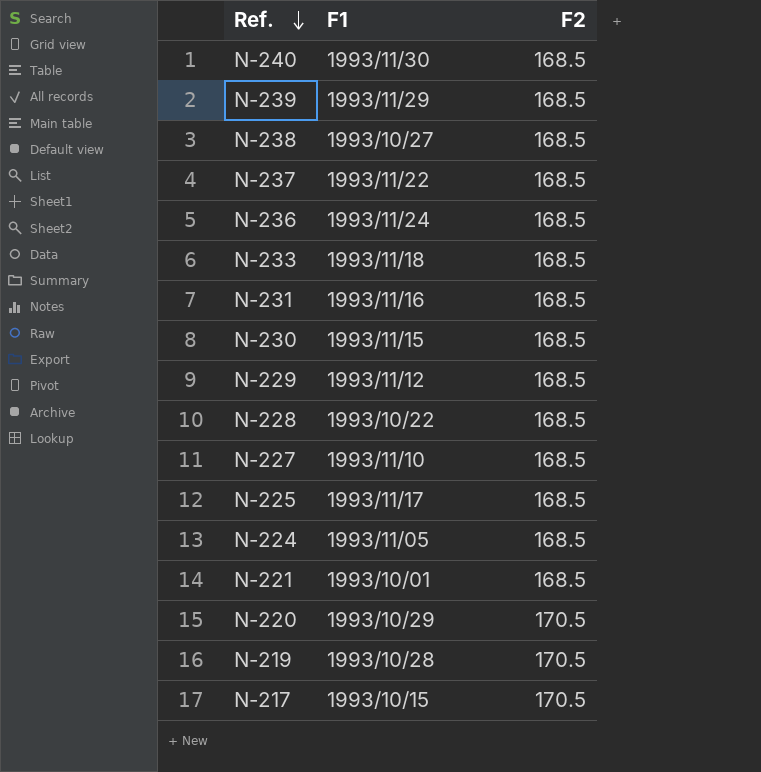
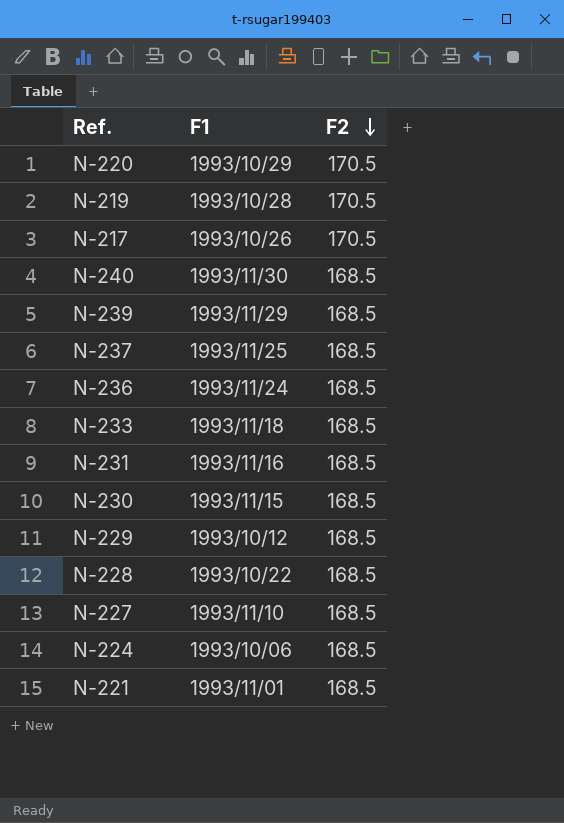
row order: Ref. descending -> F2 descending
row N-238: 1993/10/27 | 168.5 -> none
row N-225: 1993/11/17 | 168.5 -> none
N-217 | F1: 1993/10/15 -> 1993/10/26
N-237 | F1: 1993/11/22 -> 1993/11/25
N-229 | F1: 1993/11/12 -> 1993/10/12
N-224 | F1: 1993/11/05 -> 1993/10/06
N-221 | F1: 1993/10/01 -> 1993/11/01

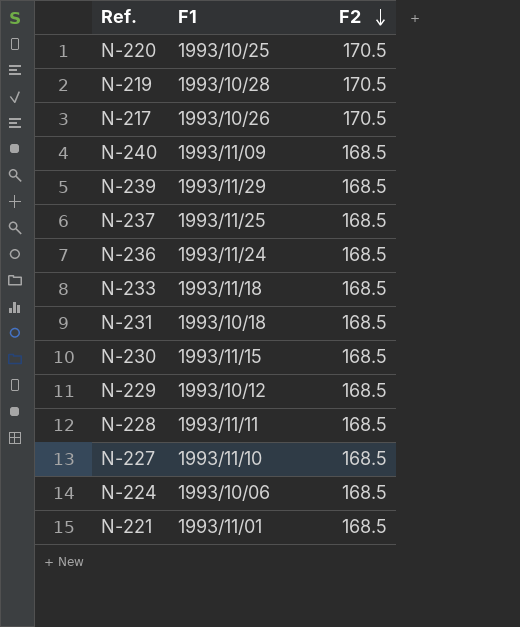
N-220 | F1: 1993/10/29 -> 1993/10/25
N-240 | F1: 1993/11/30 -> 1993/11/09
N-231 | F1: 1993/11/16 -> 1993/10/18
N-228 | F1: 1993/10/22 -> 1993/11/11

